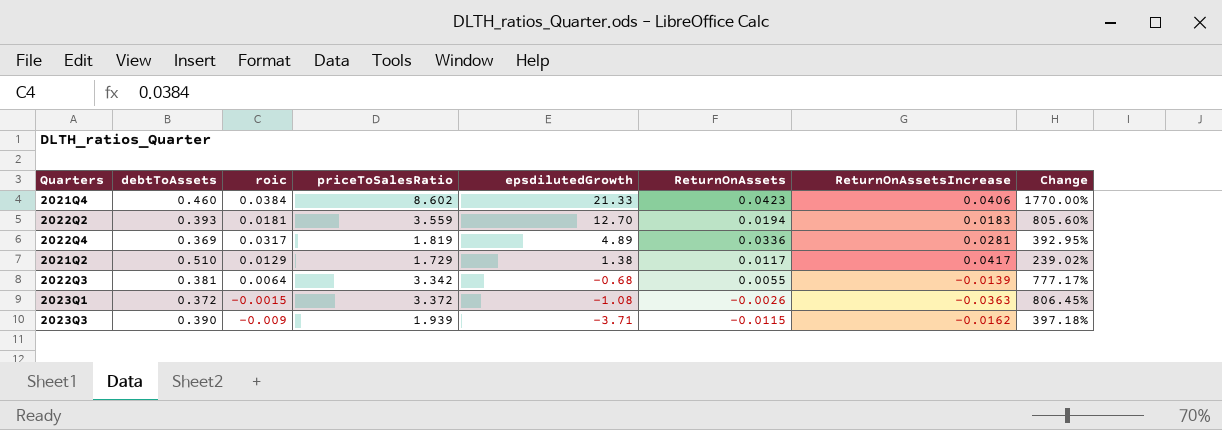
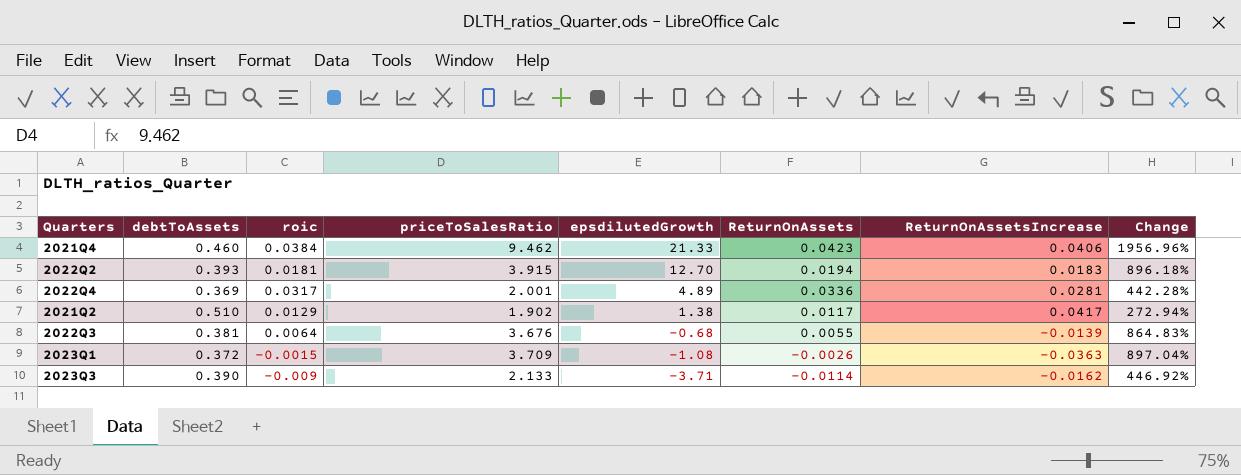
2021Q4 | priceToSalesRatio: 8.602 -> 9.462
2021Q4 | Change: 1770.00% -> 1956.96%
2022Q2 | priceToSalesRatio: 3.559 -> 3.915
2022Q2 | Change: 805.60% -> 896.18%
2022Q4 | priceToSalesRatio: 1.819 -> 2.001
2022Q4 | Change: 392.95% -> 442.28%
2021Q2 | priceToSalesRatio: 1.729 -> 1.902
2021Q2 | Change: 239.02% -> 272.94%
2022Q3 | priceToSalesRatio: 3.342 -> 3.676
2022Q3 | Change: 777.17% -> 864.83%
2023Q1 | priceToSalesRatio: 3.372 -> 3.709
2023Q1 | Change: 806.45% -> 897.04%
2023Q3 | priceToSalesRatio: 1.939 -> 2.133
2023Q3 | ReturnOnAssets: -0.0115 -> -0.0114
2023Q3 | Change: 397.18% -> 446.92%

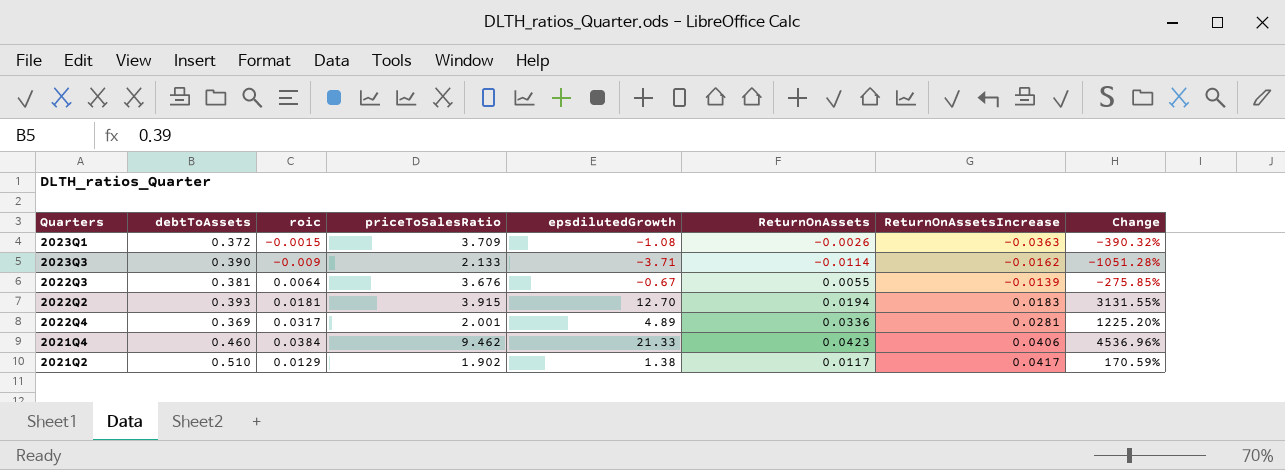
row order: epsdilutedGrowth descending -> ReturnOnAssetsIncrease ascending
column Change | formula: ([priceToSalesRatio] - [debtToAssets]) / [debtToAssets] -> ([epsdilutedGrowth] - [debtToAssets]) / [debtToAssets]
2022Q3 | epsdilutedGrowth: -0.68 -> -0.67

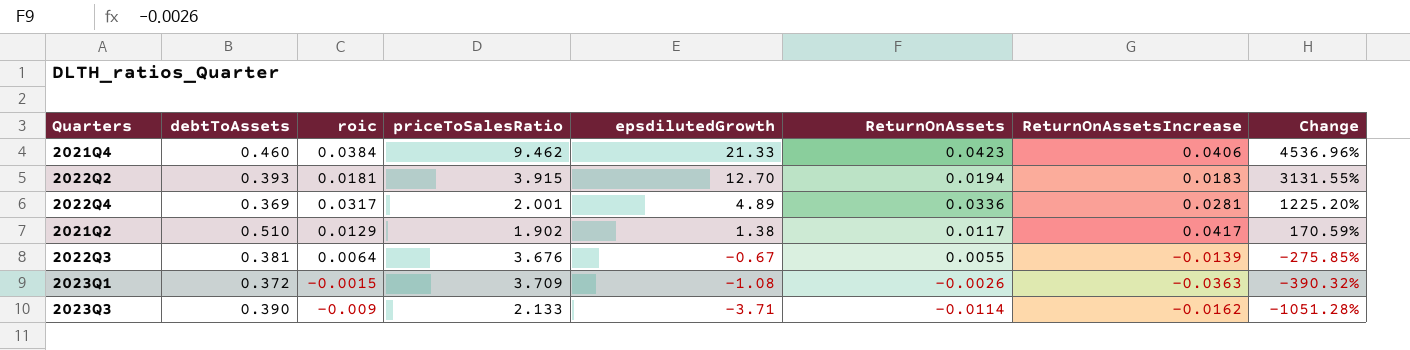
row order: ReturnOnAssetsIncrease ascending -> epsdilutedGrowth descending

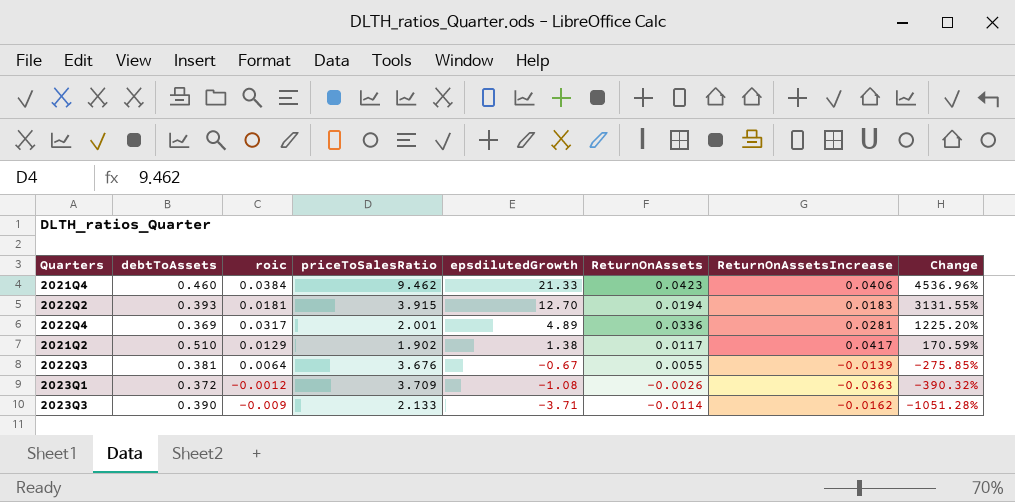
2023Q1 | roic: -0.0015 -> -0.0012

